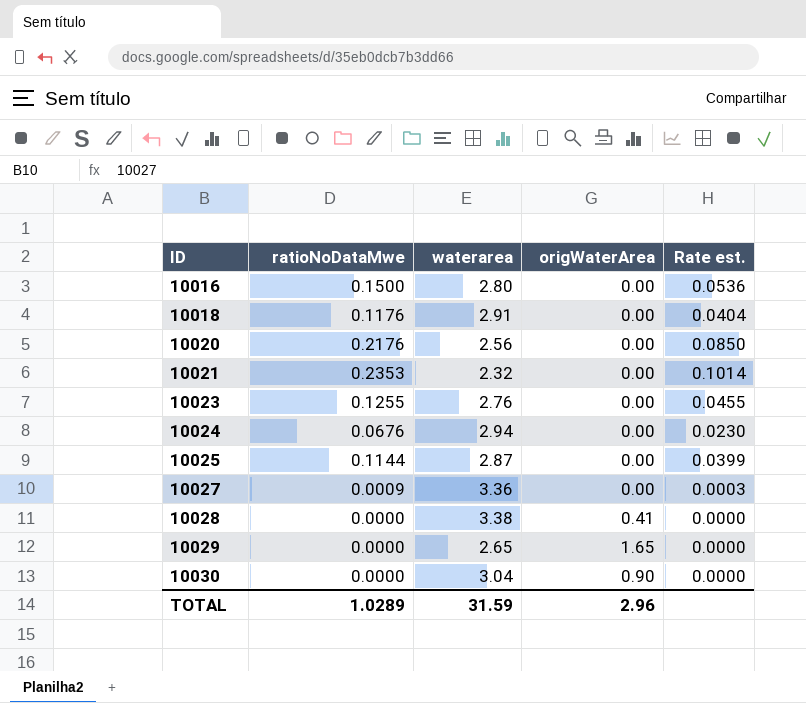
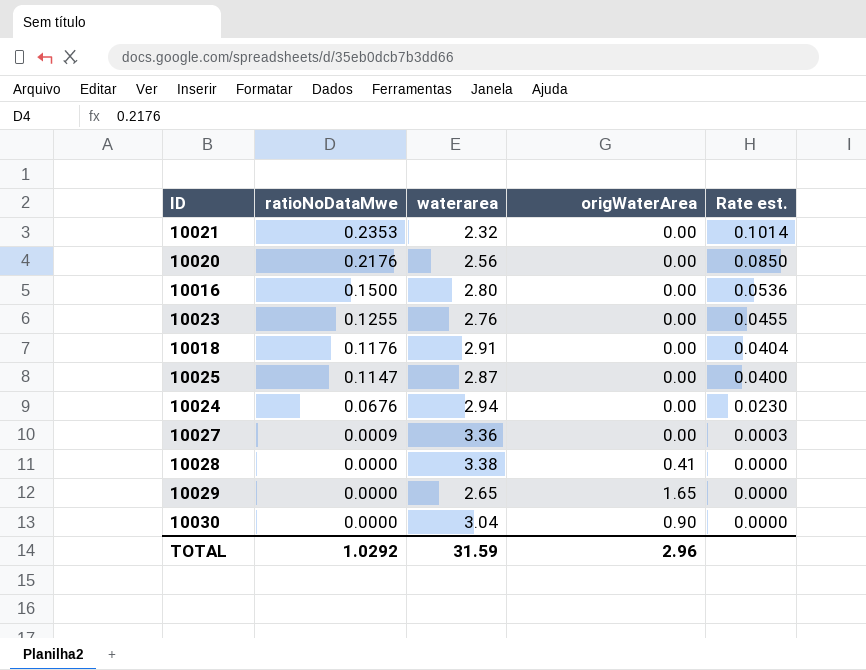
row order: ID ascending -> ratioNoDataMwe descending
10025 | ratioNoDataMwe: 0.1144 -> 0.1147
10025 | Rate est.: 0.0399 -> 0.0400
TOTAL | ratioNoDataMwe: 1.0289 -> 1.0292

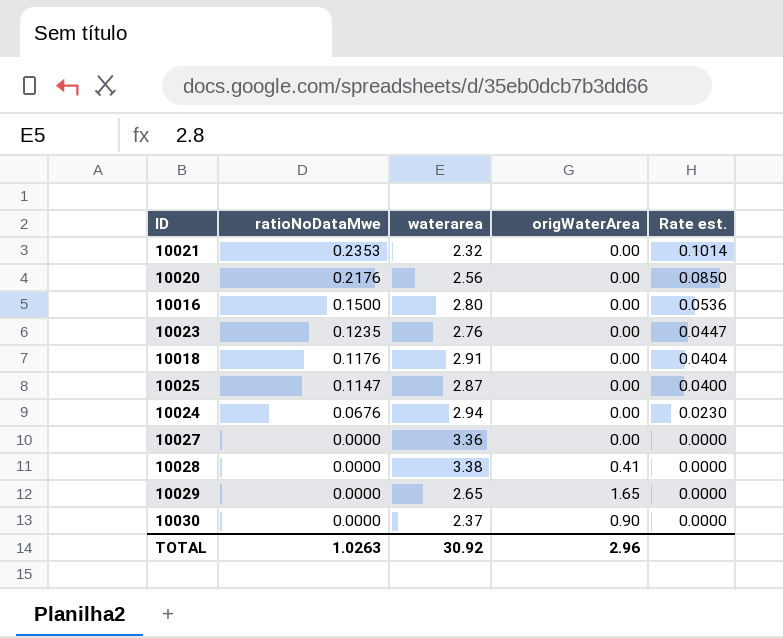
10023 | ratioNoDataMwe: 0.1255 -> 0.1235
10023 | Rate est.: 0.0455 -> 0.0447
10027 | ratioNoDataMwe: 0.0009 -> 0.0000
10027 | Rate est.: 0.0003 -> 0.0000
10030 | waterarea: 3.04 -> 2.37
TOTAL | ratioNoDataMwe: 1.0292 -> 1.0263
TOTAL | waterarea: 31.59 -> 30.92

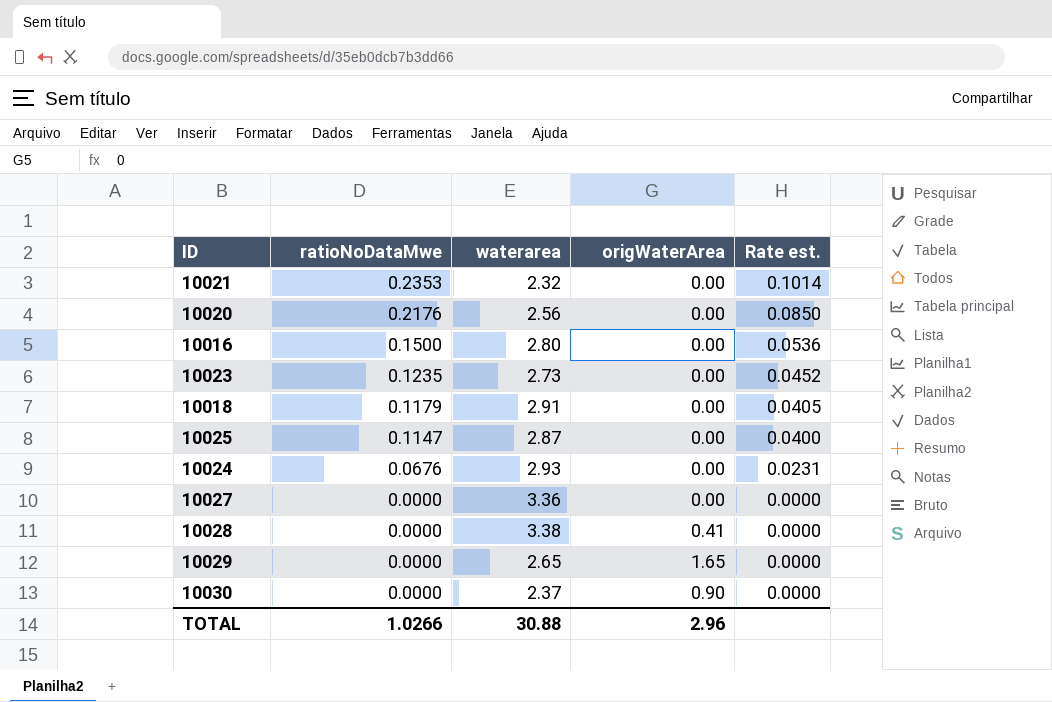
10023 | waterarea: 2.76 -> 2.73
10023 | Rate est.: 0.0447 -> 0.0452
10018 | ratioNoDataMwe: 0.1176 -> 0.1179
10018 | Rate est.: 0.0404 -> 0.0405
10024 | waterarea: 2.94 -> 2.93
10024 | Rate est.: 0.0230 -> 0.0231
TOTAL | ratioNoDataMwe: 1.0263 -> 1.0266
TOTAL | waterarea: 30.92 -> 30.88

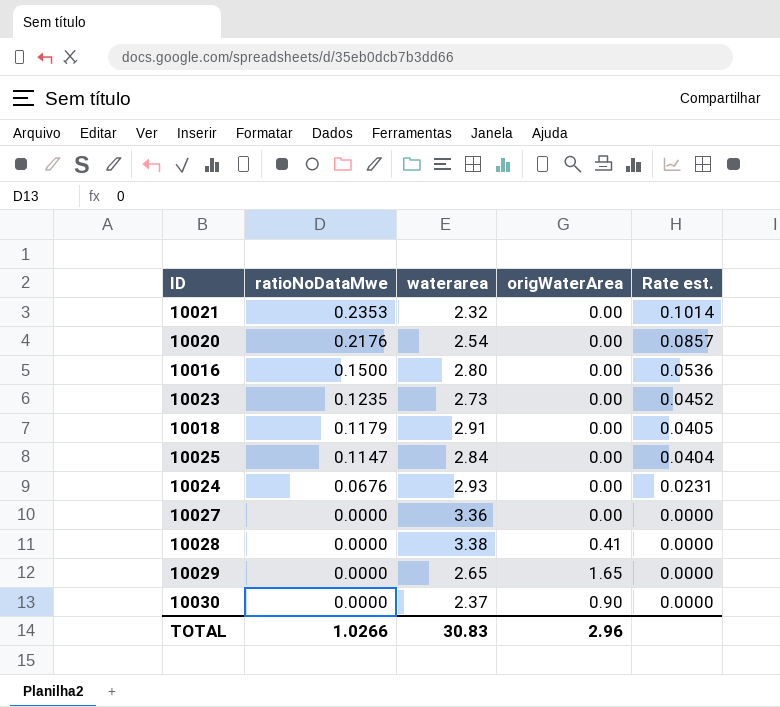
10020 | waterarea: 2.56 -> 2.54
10020 | Rate est.: 0.0850 -> 0.0857
10025 | waterarea: 2.87 -> 2.84
10025 | Rate est.: 0.0400 -> 0.0404
TOTAL | waterarea: 30.88 -> 30.83

